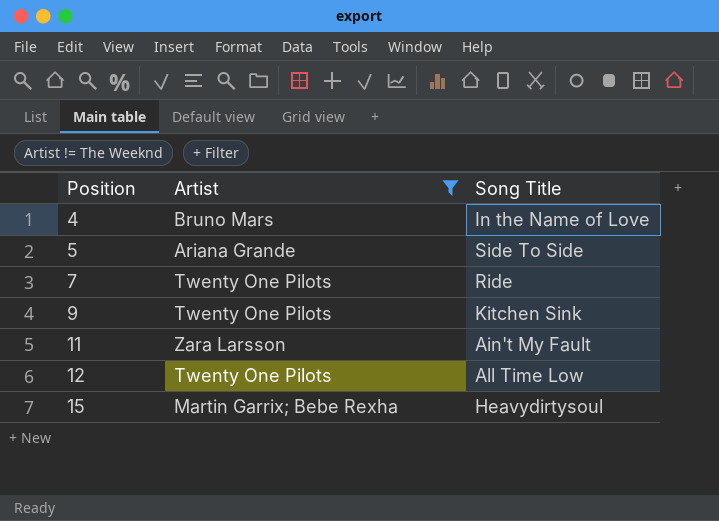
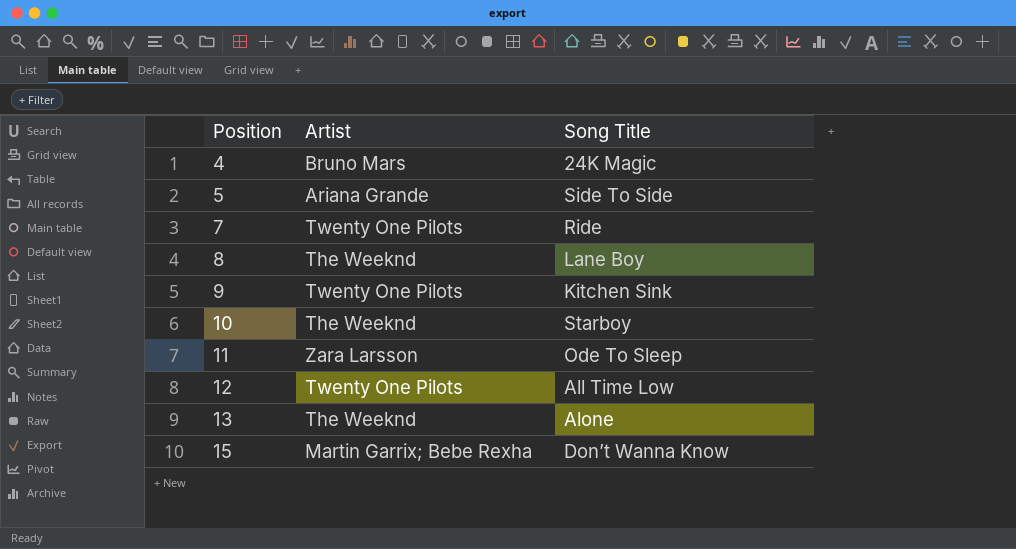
filter: Artist != The Weeknd -> none
4 | Song Title: In the Name of Love -> 24K Magic
11 | Song Title: Ain't My Fault -> Ode To Sleep
15 | Song Title: Heavydirtysoul -> Don’t Wanna Know

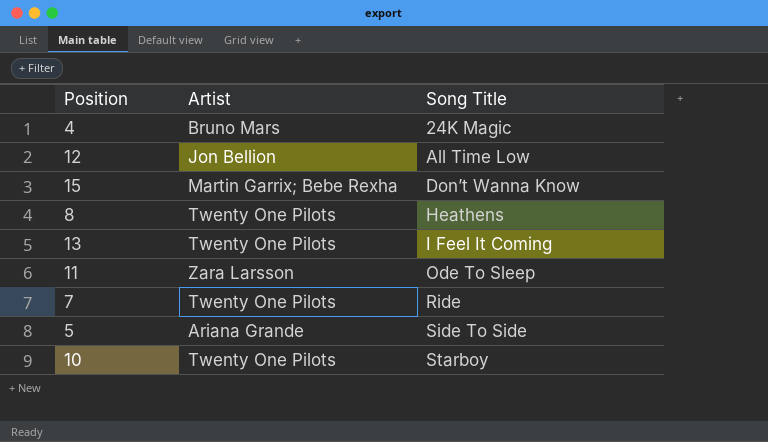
row order: Position ascending -> Song Title ascending
row 9: Twenty One Pilots | Kitchen Sink -> none
12 | Artist: Twenty One Pilots -> Jon Bellion
8 | Artist: The Weeknd -> Twenty One Pilots
8 | Song Title: Lane Boy -> Heathens
13 | Artist: The Weeknd -> Twenty One Pilots
13 | Song Title: Alone -> I Feel It Coming
10 | Artist: The Weeknd -> Twenty One Pilots

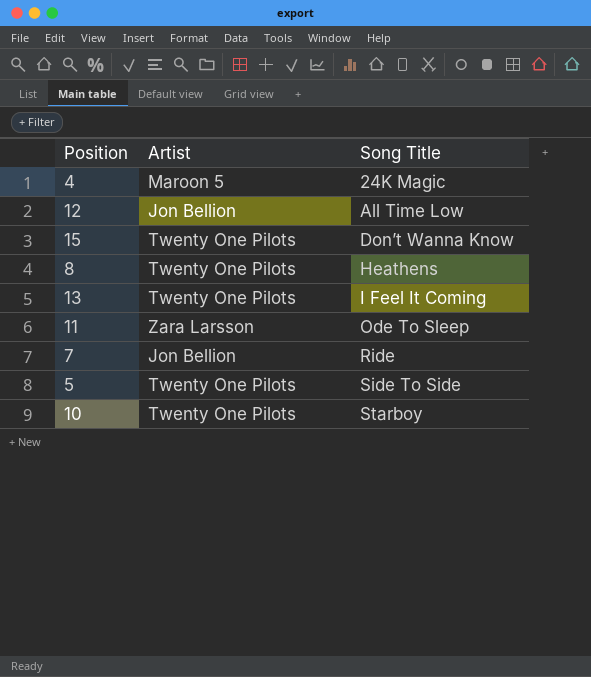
4 | Artist: Bruno Mars -> Maroon 5
15 | Artist: Martin Garrix; Bebe Rexha -> Twenty One Pilots
7 | Artist: Twenty One Pilots -> Jon Bellion
5 | Artist: Ariana Grande -> Twenty One Pilots

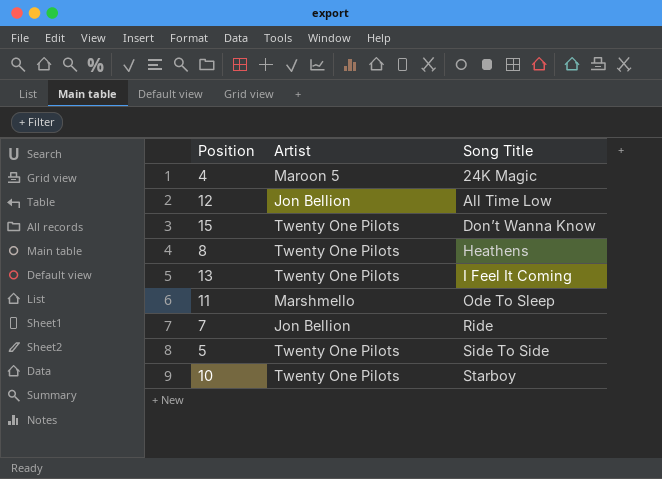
11 | Artist: Zara Larsson -> Marshmello

